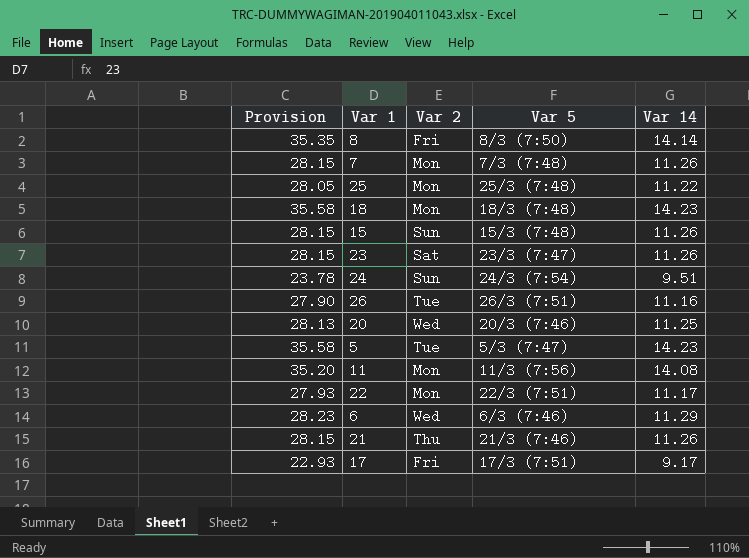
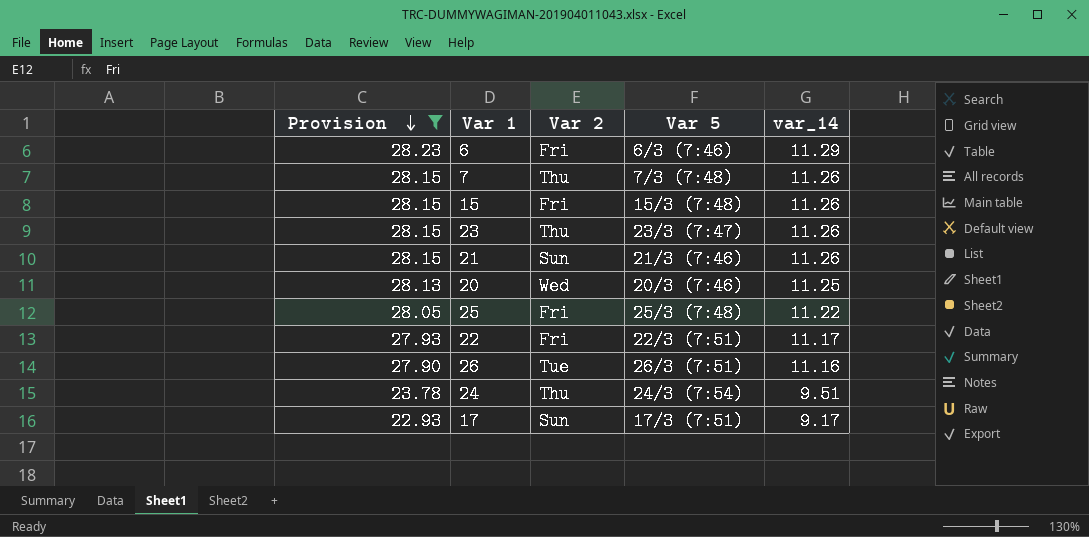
filter: none -> Provision <= 28.23
row order: none -> Provision descending
column name: Var 14 -> var_14
6 | Var 2: Wed -> Fri
7 | Var 2: Mon -> Thu
15 | Var 2: Sun -> Fri
23 | Var 2: Sat -> Thu
21 | Var 2: Thu -> Sun
25 | Var 2: Mon -> Fri
22 | Var 2: Mon -> Fri
24 | Var 2: Sun -> Thu
17 | Var 2: Fri -> Sun

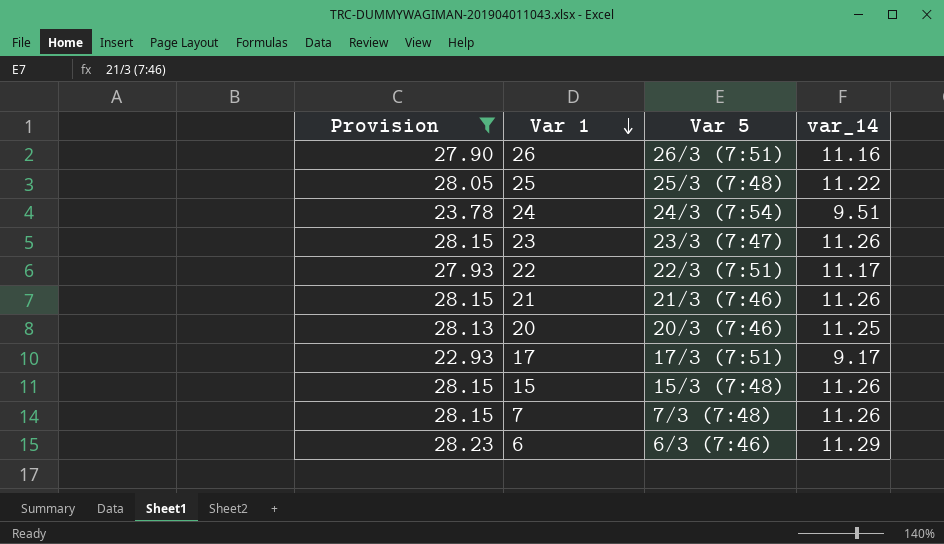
row order: Provision descending -> Var 1 descending
column Var 2 | position: 3 -> none

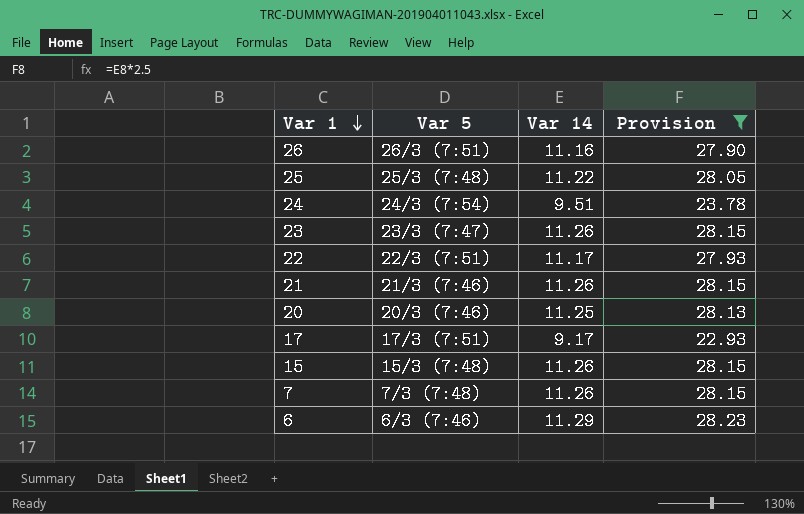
column name: var_14 -> Var 14
column Provision | position: 1 -> 4

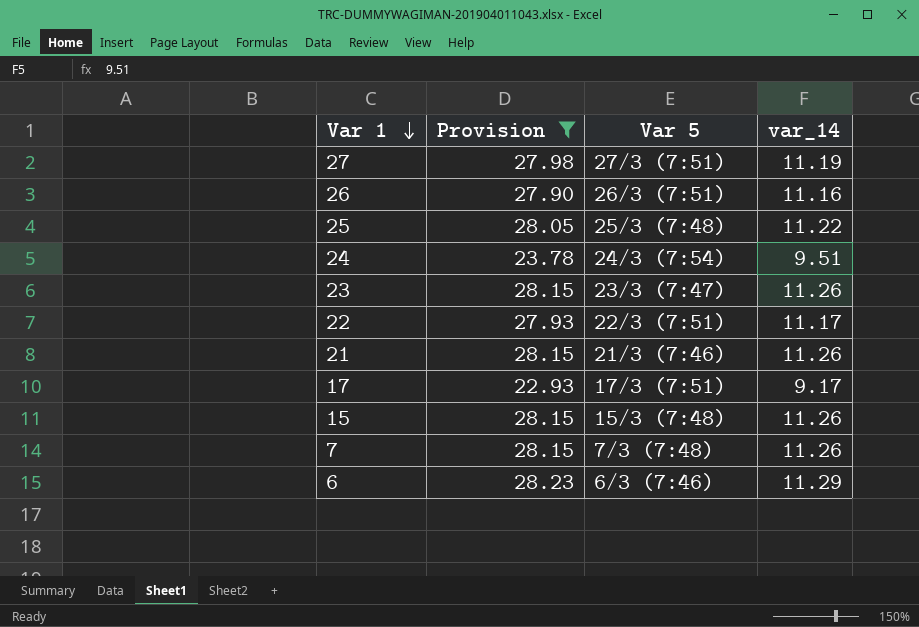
column Provision | position: 4 -> 2
column name: Var 14 -> var_14
row 20: 20/3 (7:46) | 11.25 | 28.13 -> none
row 27: none -> 27.98 | 27/3 (7:51) | 11.19

